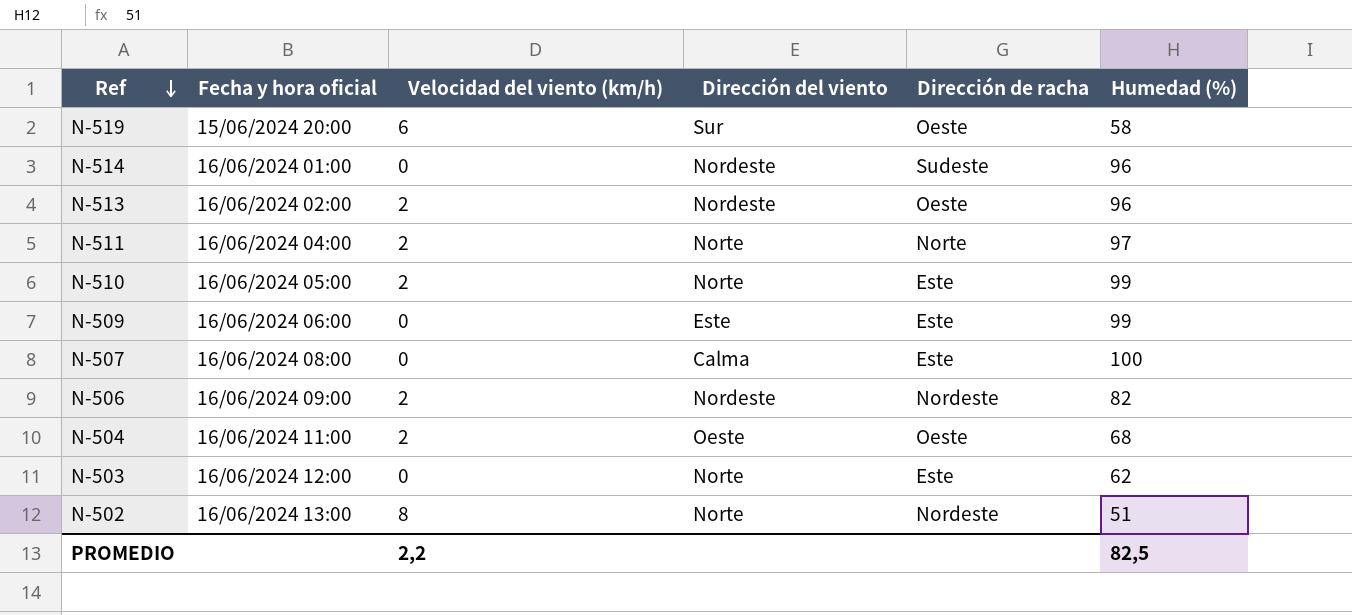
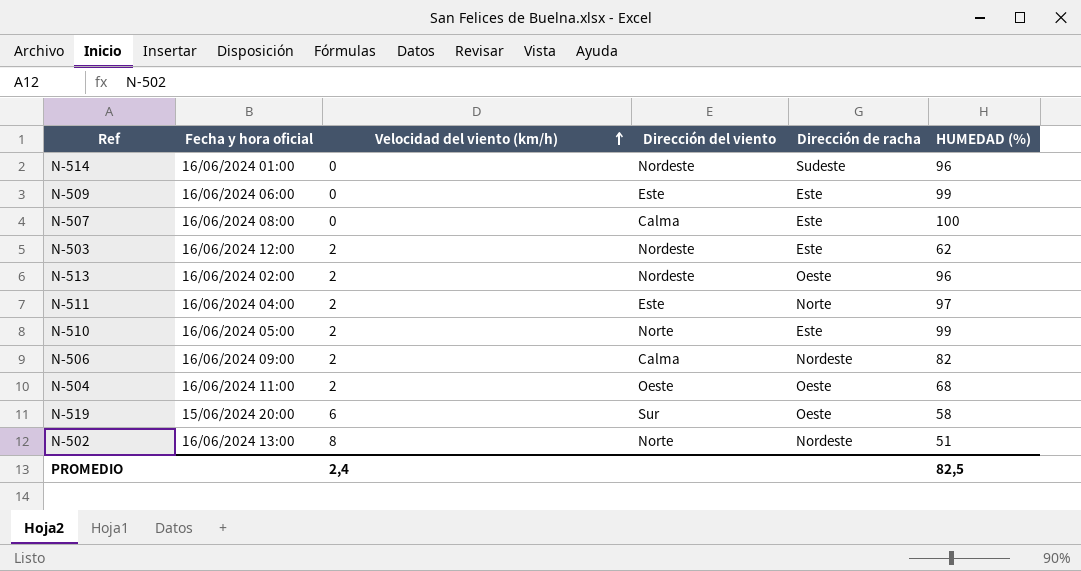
row order: Ref descending -> Velocidad del viento (km/h) ascending
column name: Humedad (%) -> HUMEDAD (%)
N-503 | Velocidad del viento (km/h): 0 -> 2
N-503 | Dirección del viento: Norte -> Nordeste
N-511 | Dirección del viento: Norte -> Este
N-506 | Dirección del viento: Nordeste -> Calma
PROMEDIO | Velocidad del viento (km/h): 2,2 -> 2,4

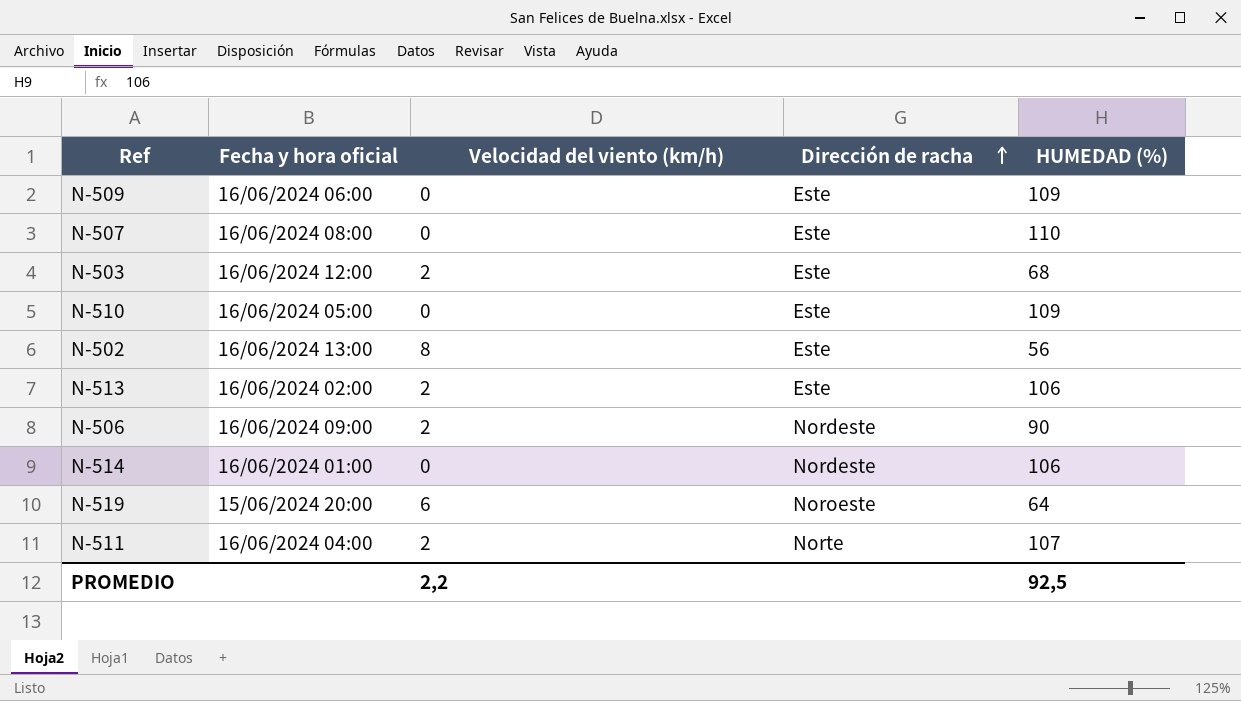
row order: Velocidad del viento (km/h) ascending -> Dirección de racha ascending
column Dirección del viento | position: 4 -> none
row N-504: 16/06/2024 11:00 | 2 | Oeste | Oeste | 68 -> none
N-509 | HUMEDAD (%): 99 -> 109
N-507 | HUMEDAD (%): 100 -> 110
N-503 | HUMEDAD (%): 62 -> 68
N-510 | Velocidad del viento (km/h): 2 -> 0
N-510 | HUMEDAD (%): 99 -> 109
N-502 | Dirección de racha: Nordeste -> Este
N-502 | HUMEDAD (%): 51 -> 56
N-513 | Dirección de racha: Oeste -> Este
N-513 | HUMEDAD (%): 96 -> 106
N-506 | HUMEDAD (%): 82 -> 90
N-514 | Dirección de racha: Sudeste -> Nordeste
N-514 | HUMEDAD (%): 96 -> 106
N-519 | Dirección de racha: Oeste -> Noroeste
N-519 | HUMEDAD (%): 58 -> 64
N-511 | HUMEDAD (%): 97 -> 107
PROMEDIO | Velocidad del viento (km/h): 2,4 -> 2,2
PROMEDIO | HUMEDAD (%): 82,5 -> 92,5

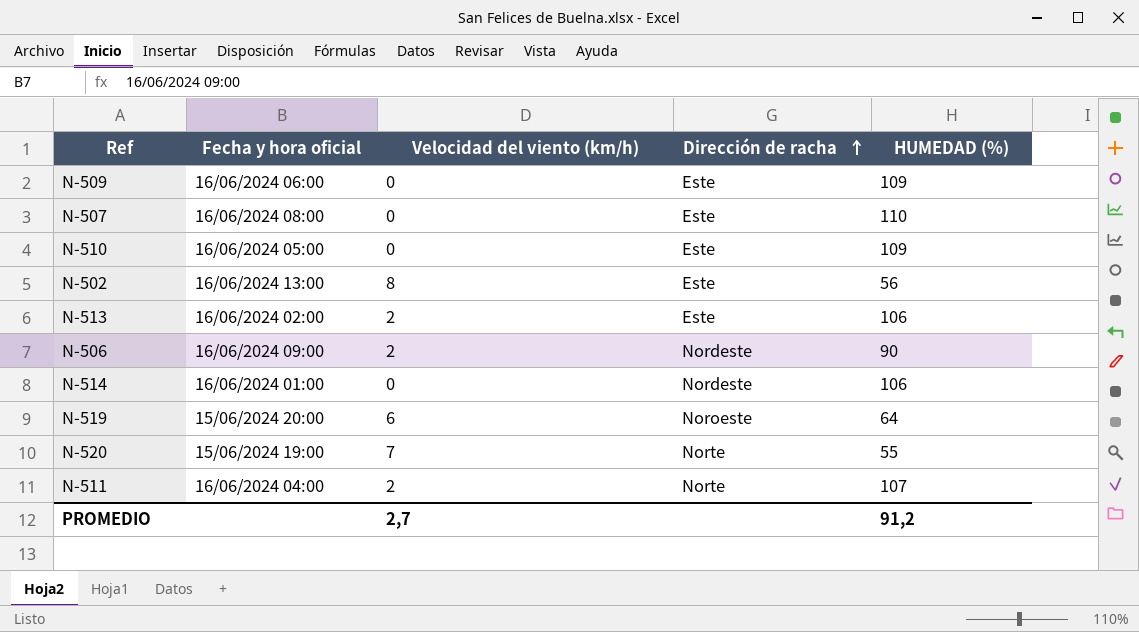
row N-503: 16/06/2024 12:00 | 2 | Este | 68 -> none
row N-520: none -> 15/06/2024 19:00 | 7 | Norte | 55
PROMEDIO | Velocidad del viento (km/h): 2,2 -> 2,7
PROMEDIO | HUMEDAD (%): 92,5 -> 91,2

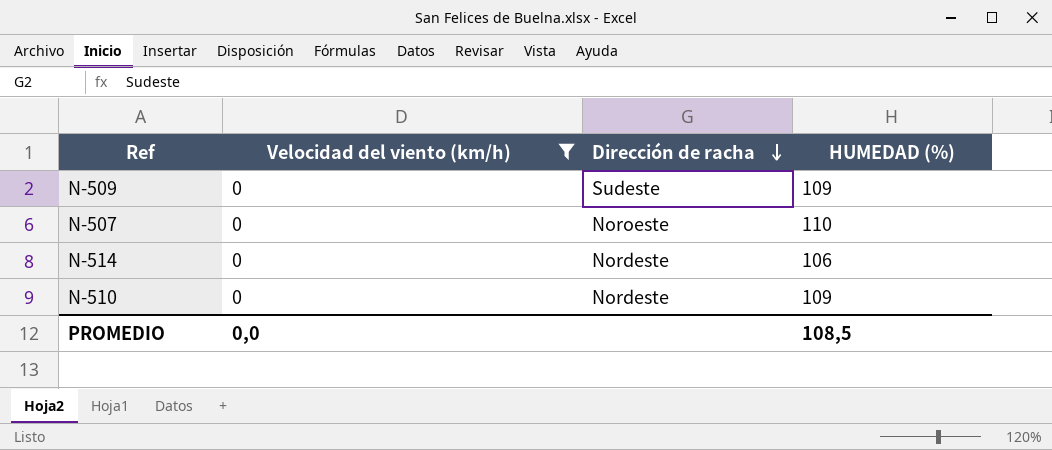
filter: none -> Velocidad del viento (km/h) = 0
row order: Dirección de racha ascending -> Dirección de racha descending
column Fecha y hora oficial | position: 2 -> none
N-509 | Dirección de racha: Este -> Sudeste
N-507 | Dirección de racha: Este -> Noroeste
N-510 | Dirección de racha: Este -> Nordeste
PROMEDIO | Velocidad del viento (km/h): 2,7 -> 0,0
PROMEDIO | HUMEDAD (%): 91,2 -> 108,5

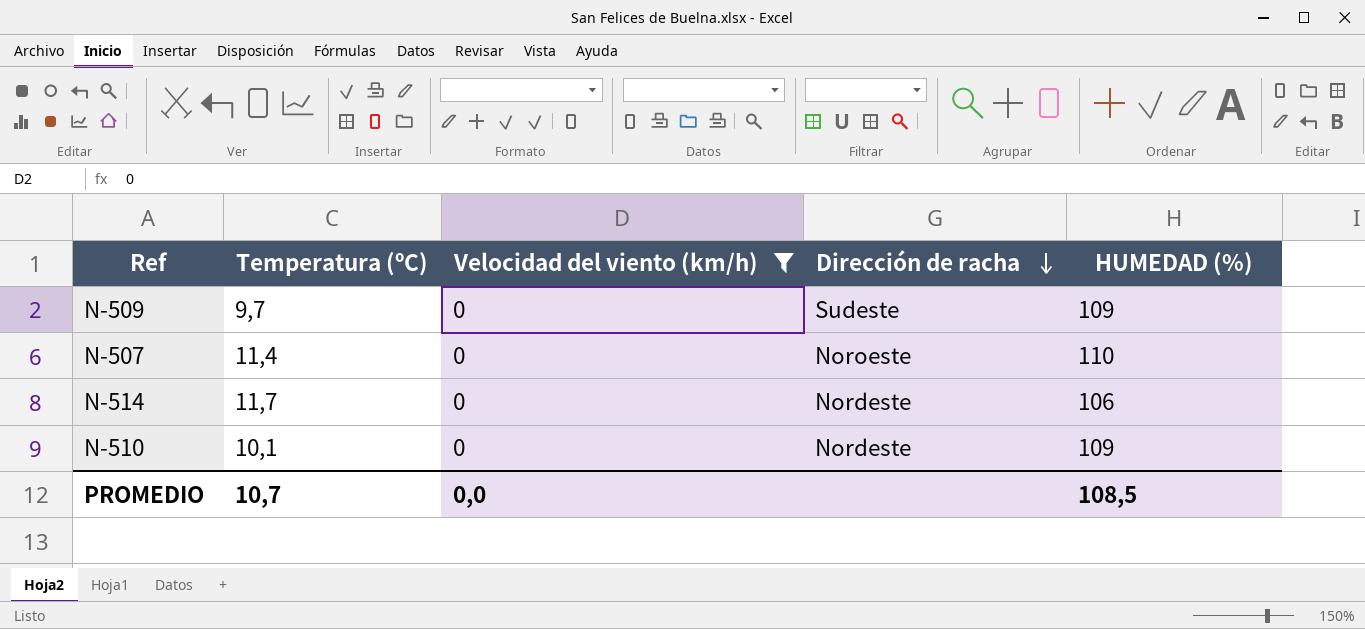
column Temperatura (ºC) | position: none -> 2

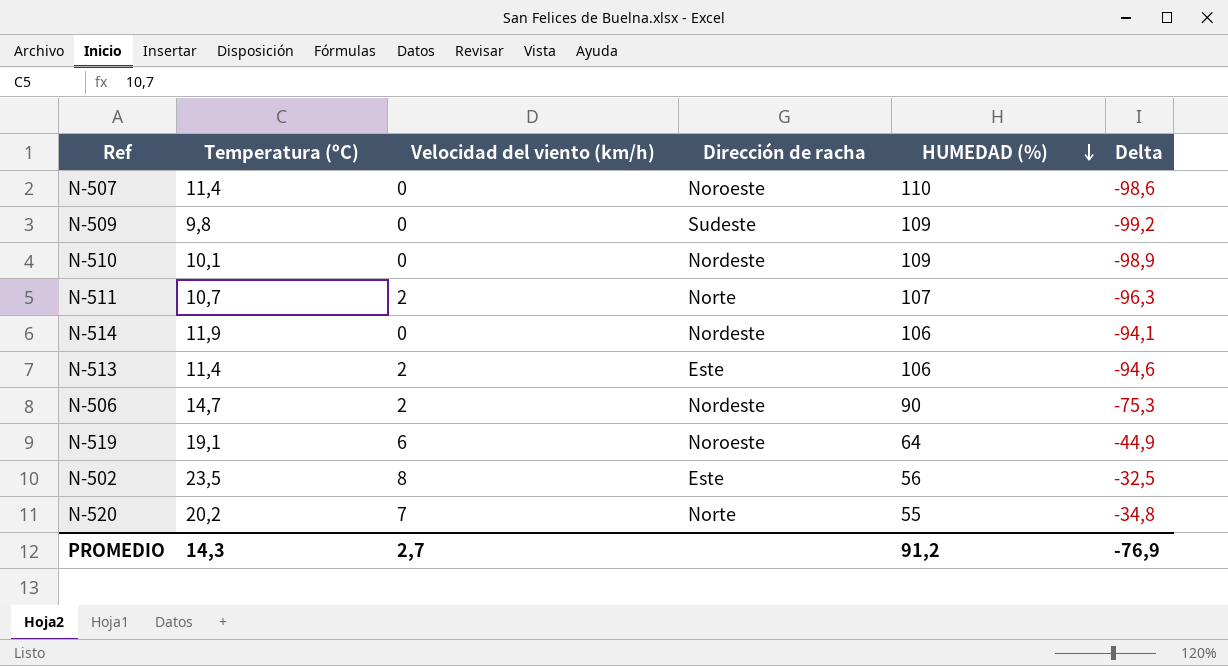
filter: Velocidad del viento (km/h) = 0 -> none
row order: Dirección de racha descending -> HUMEDAD (%) descending
column Delta | formula: none -> [Temperatura (ºC)] - [HUMEDAD (%)]
N-509 | Temperatura (ºC): 9,7 -> 9,8
N-514 | Temperatura (ºC): 11,7 -> 11,9
PROMEDIO | Temperatura (ºC): 10,7 -> 14,3
PROMEDIO | Velocidad del viento (km/h): 0,0 -> 2,7
PROMEDIO | HUMEDAD (%): 108,5 -> 91,2

